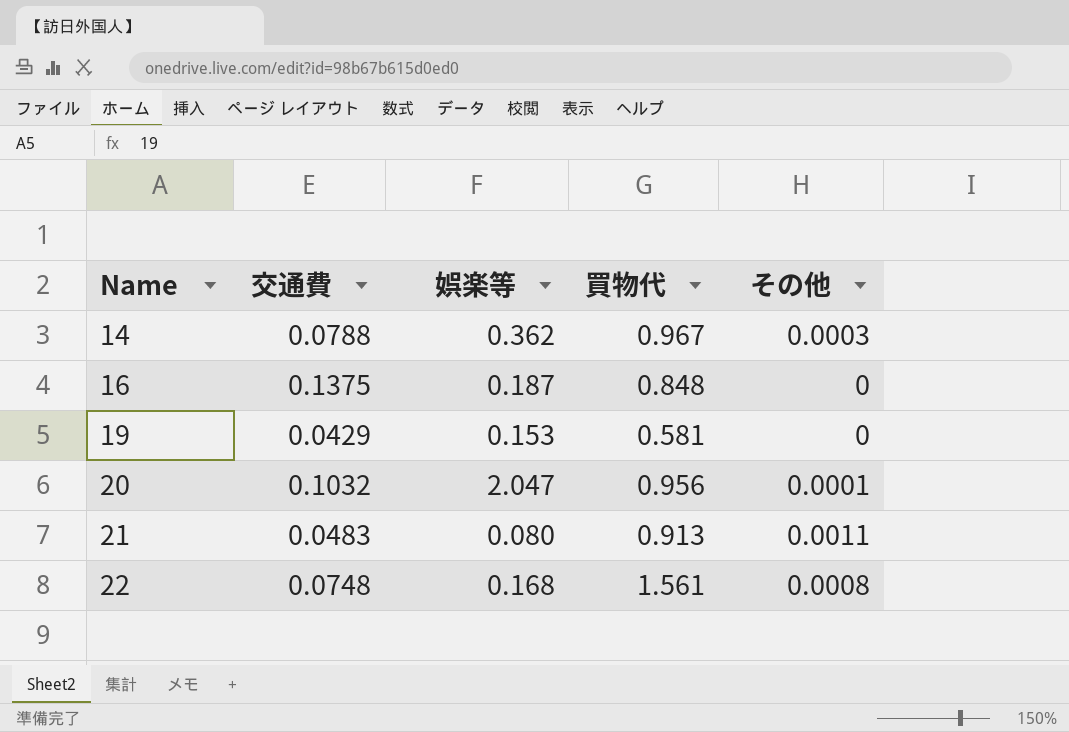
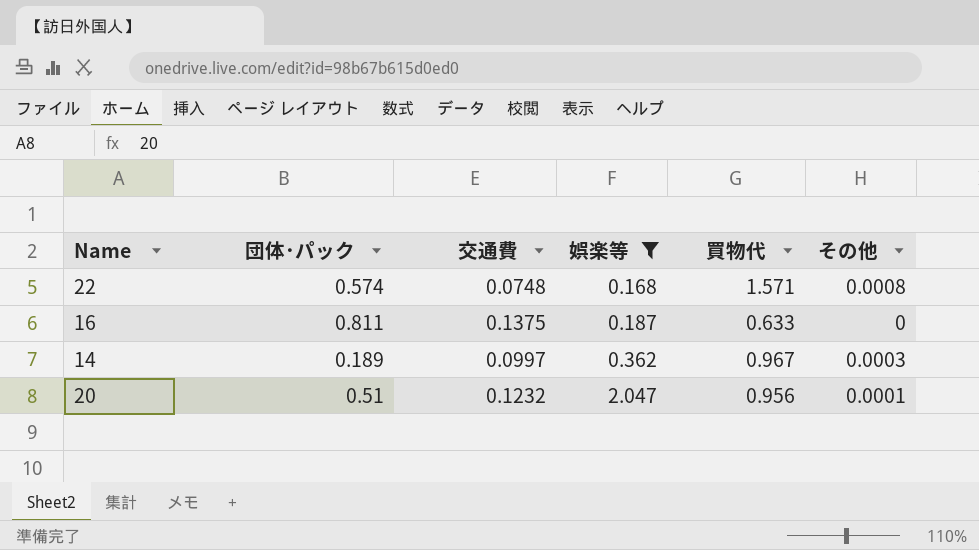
filter: none -> 娯楽等 >= 0.168
row order: Name ascending -> 娯楽等 ascending
column 団体･パック | position: none -> 2
22 | 買物代: 1.561 -> 1.571
16 | 買物代: 0.848 -> 0.633
14 | 交通費: 0.0788 -> 0.0997
20 | 交通費: 0.1032 -> 0.1232

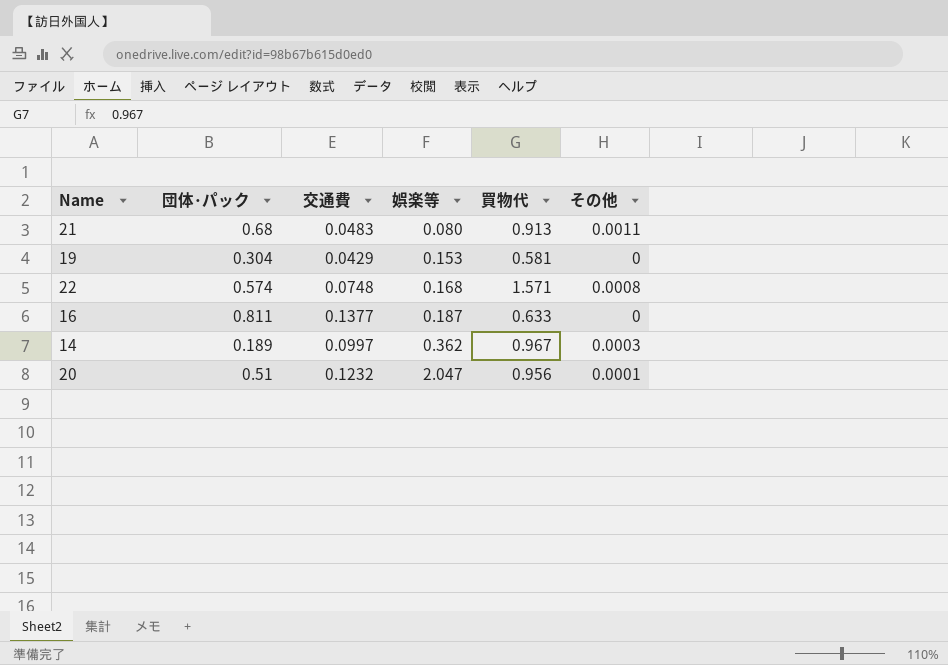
filter: 娯楽等 >= 0.168 -> none
16 | 交通費: 0.1375 -> 0.1377

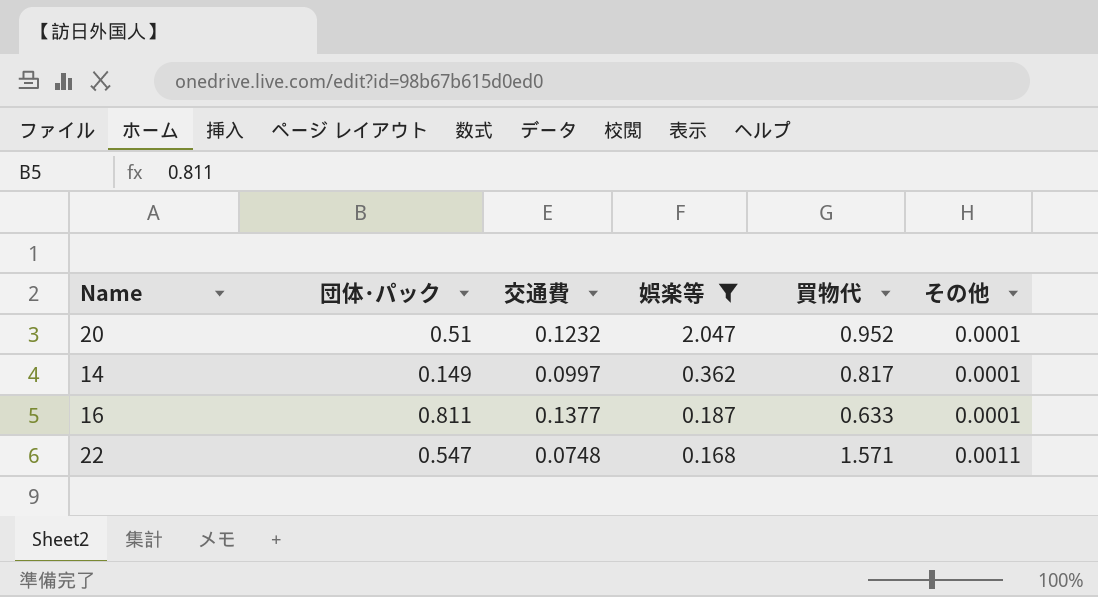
filter: none -> 娯楽等 >= 0.168
row order: 娯楽等 ascending -> 娯楽等 descending
20 | 買物代: 0.956 -> 0.952
14 | 団体･パック: 0.189 -> 0.149
14 | 買物代: 0.967 -> 0.817
14 | その他: 0.0003 -> 0.0001
16 | その他: 0 -> 0.0001
22 | 団体･パック: 0.574 -> 0.547
22 | その他: 0.0008 -> 0.0011

